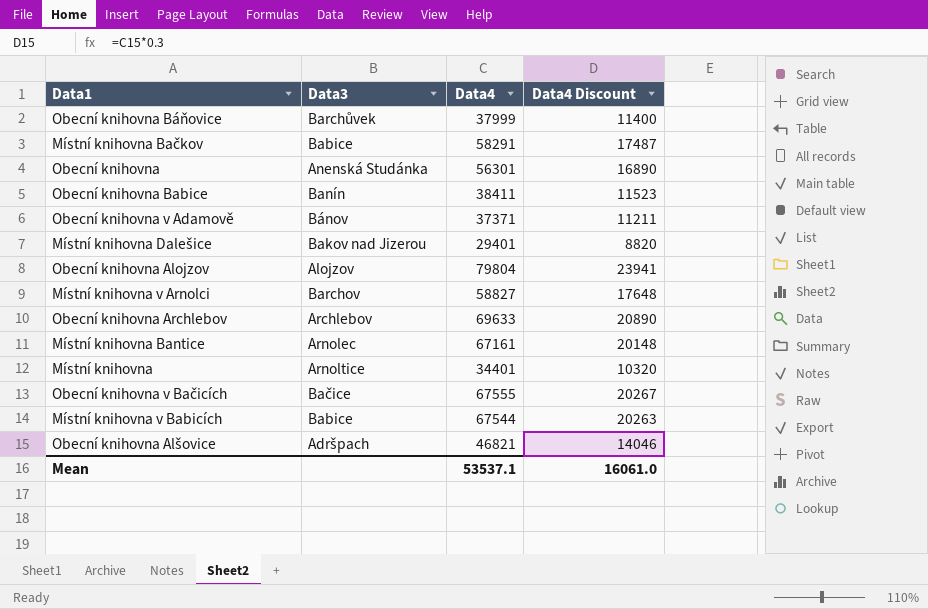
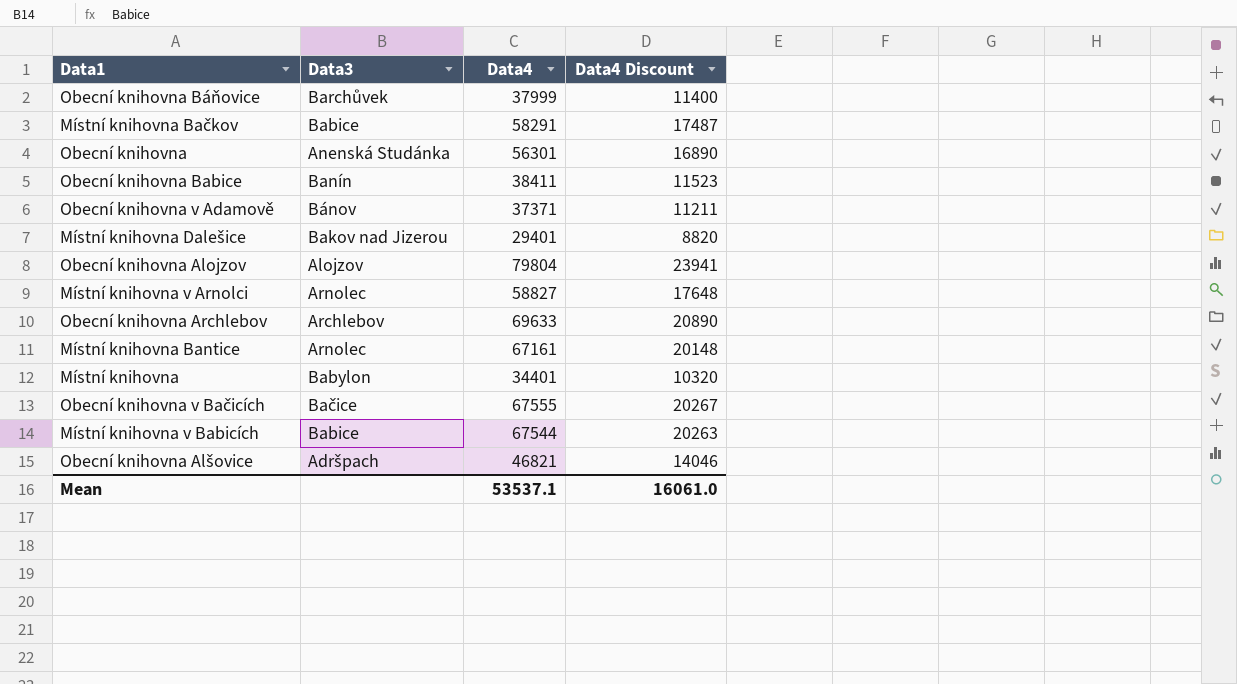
Místní knihovna v Arnolci | Data3: Barchov -> Arnolec
Místní knihovna | Data3: Arnoltice -> Babylon

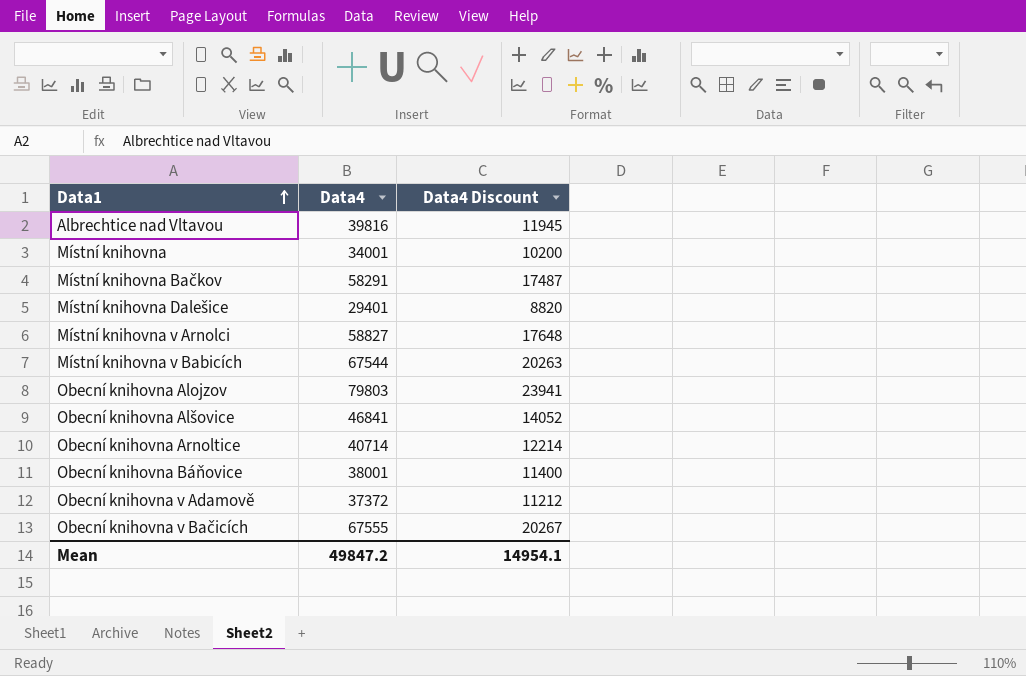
row order: none -> Data1 ascending
column Data3 | position: 2 -> none
row Obecní knihovna: Anenská Studánka | 56301 | 16890 -> none
row Obecní knihovna Babice: Banín | 38411 | 11523 -> none
row Obecní knihovna Archlebov: Archlebov | 69633 | 20890 -> none
row Místní knihovna Bantice: Arnolec | 67161 | 20148 -> none
row Albrechtice nad Vltavou: none -> 39816 | 11945
Místní knihovna | Data4: 34401 -> 34001
Místní knihovna | Data4 Discount: 10320 -> 10200
Obecní knihovna Alojzov | Data4: 79804 -> 79803
Obecní knihovna Alšovice | Data4: 46821 -> 46841
Obecní knihovna Alšovice | Data4 Discount: 14046 -> 14052
row Obecní knihovna Arnoltice: none -> 40714 | 12214
Obecní knihovna Báňovice | Data4: 37999 -> 38001
Obecní knihovna v Adamově | Data4: 37371 -> 37372
Obecní knihovna v Adamově | Data4 Discount: 11211 -> 11212
Mean | Data4: 53537.1 -> 49847.2
Mean | Data4 Discount: 16061.0 -> 14954.1

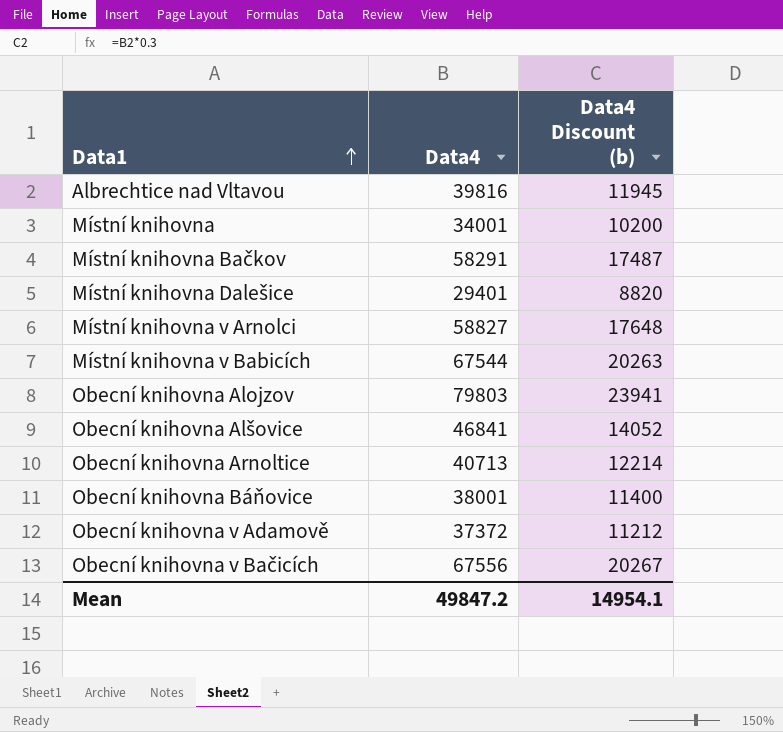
column name: Data4 Discount -> Data4 Discount (b)
Obecní knihovna Arnoltice | Data4: 40714 -> 40713
Obecní knihovna v Bačicích | Data4: 67555 -> 67556

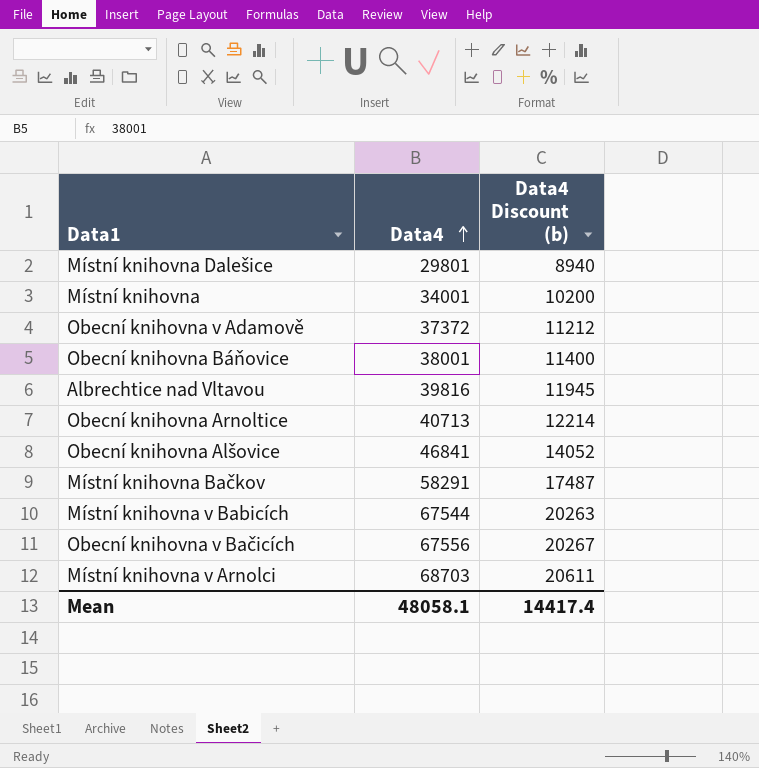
row order: Data1 ascending -> Data4 ascending
row Obecní knihovna Alojzov: 79803 | 23941 -> none
Místní knihovna Dalešice | Data4: 29401 -> 29801
Místní knihovna Dalešice | Data4 Discount (b): 8820 -> 8940
Místní knihovna v Arnolci | Data4: 58827 -> 68703
Místní knihovna v Arnolci | Data4 Discount (b): 17648 -> 20611
Mean | Data4: 49847.2 -> 48058.1
Mean | Data4 Discount (b): 14954.1 -> 14417.4

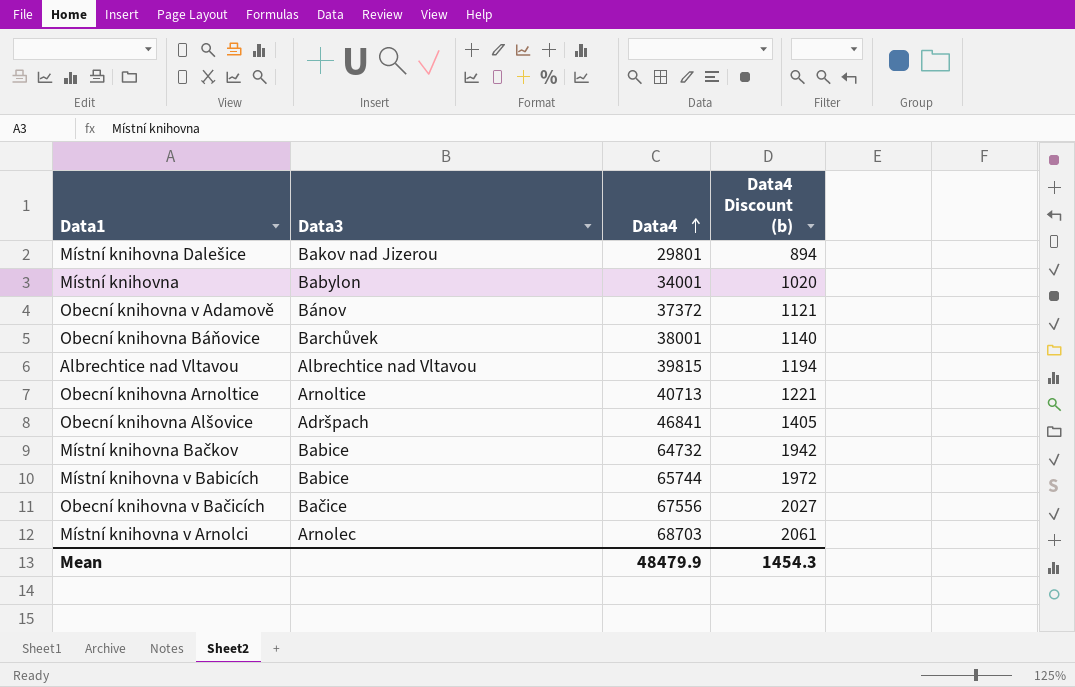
column Data3 | position: none -> 2
column Data4 Discount (b) | formula: [Data4] * 0.3 -> [Data4] * 0.03
Albrechtice nad Vltavou | Data4: 39816 -> 39815
Místní knihovna Bačkov | Data4: 58291 -> 64732
Místní knihovna v Babicích | Data4: 67544 -> 65744
Mean | Data4: 48058.1 -> 48479.9
Mean | Data4 Discount (b): 14417.4 -> 1454.3

